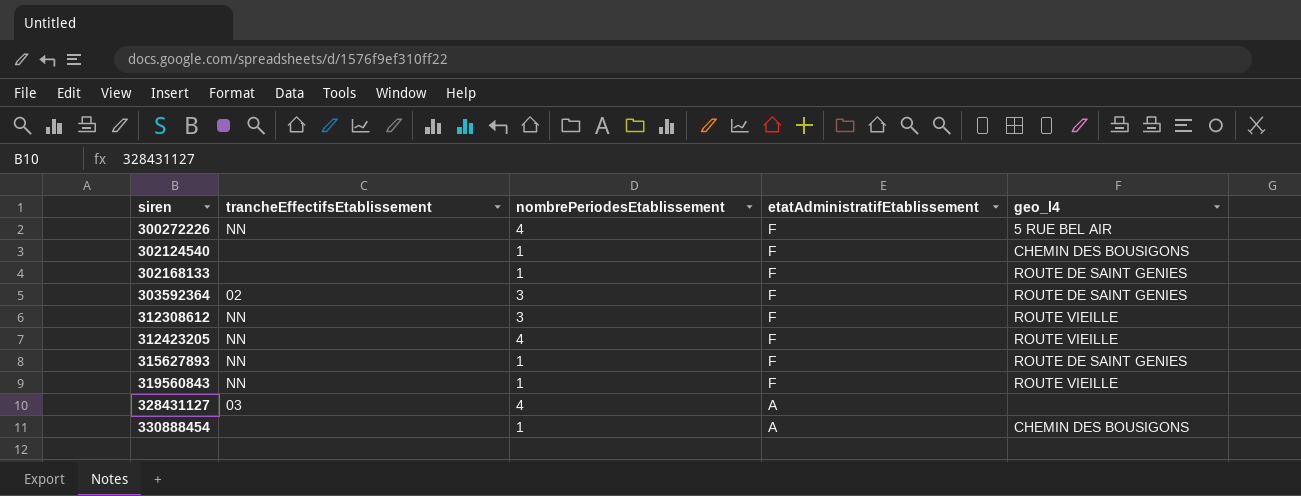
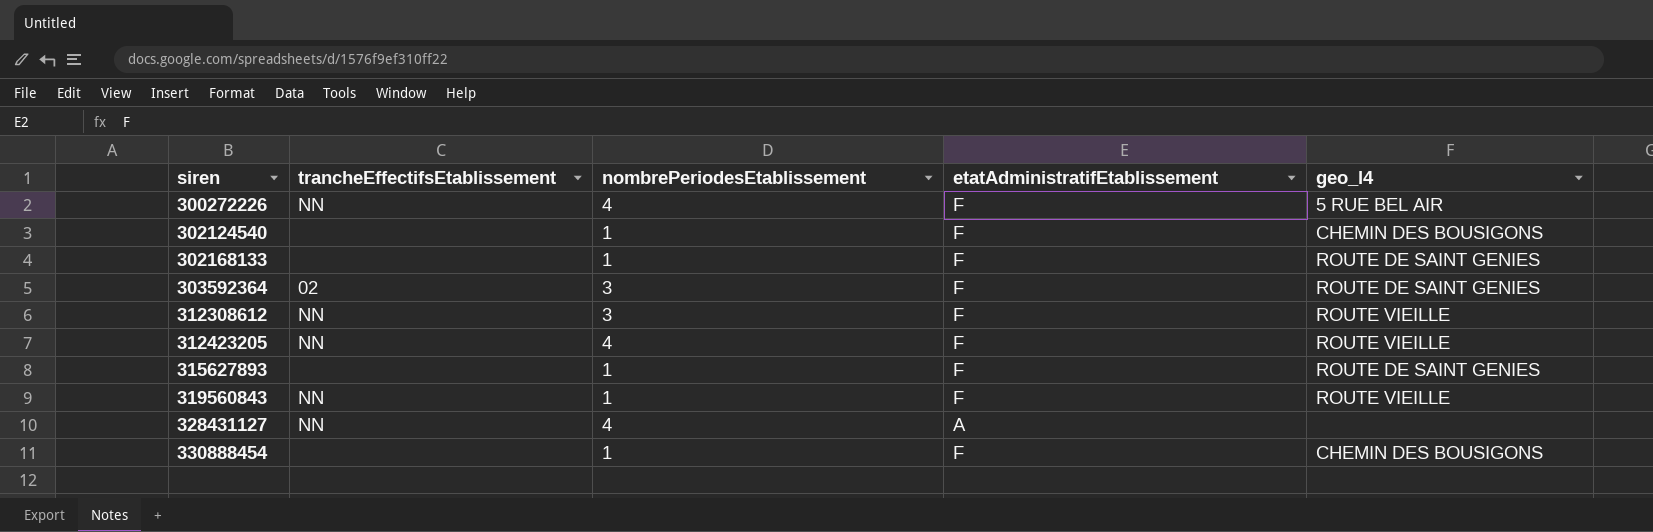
315627893 | trancheEffectifsEtablissement: NN -> none
328431127 | trancheEffectifsEtablissement: 03 -> NN
330888454 | etatAdministratifEtablissement: A -> F

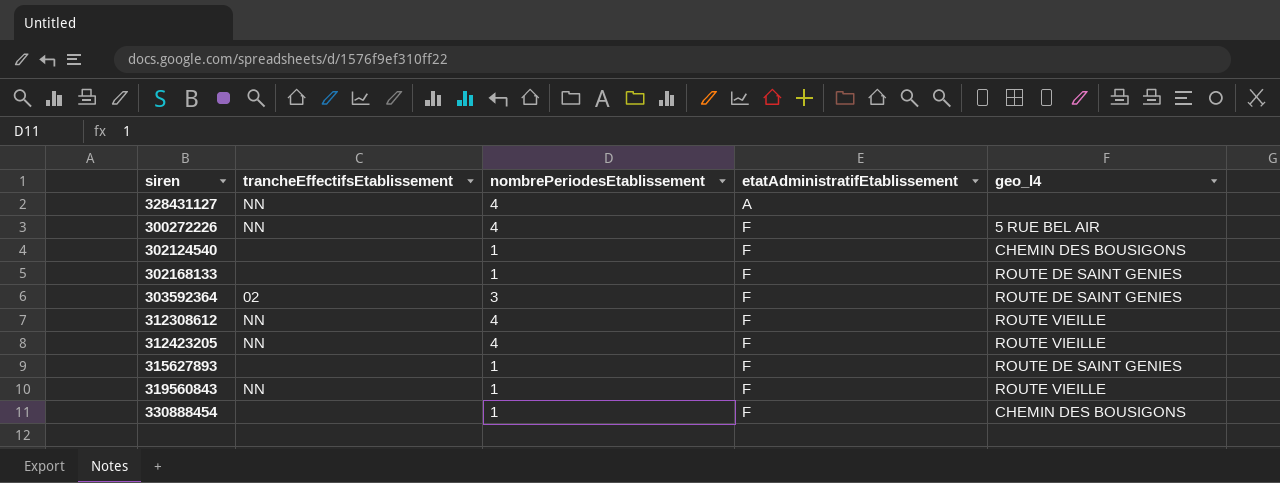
row order: siren ascending -> etatAdministratifEtablissement ascending
312308612 | nombrePeriodesEtablissement: 3 -> 4

